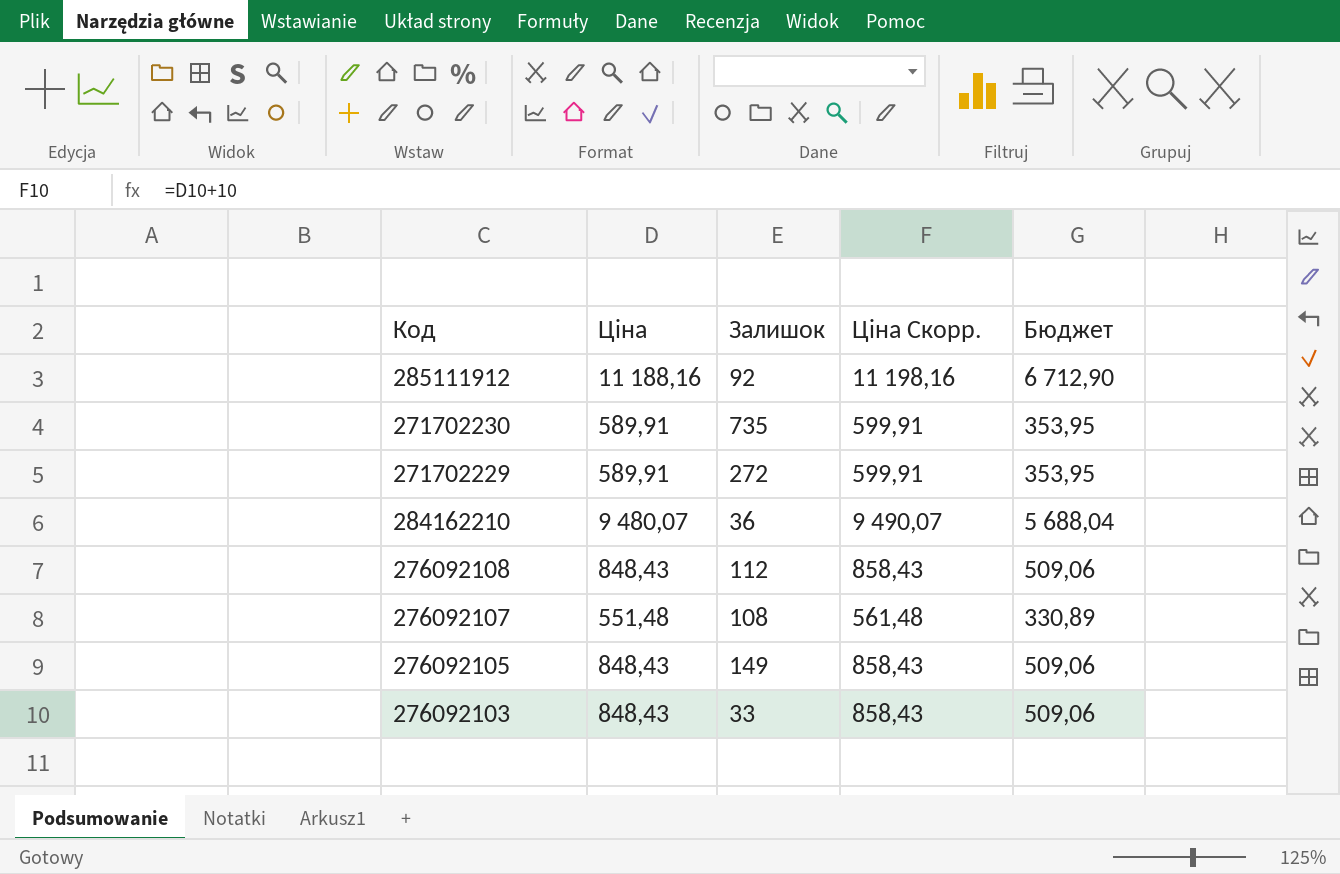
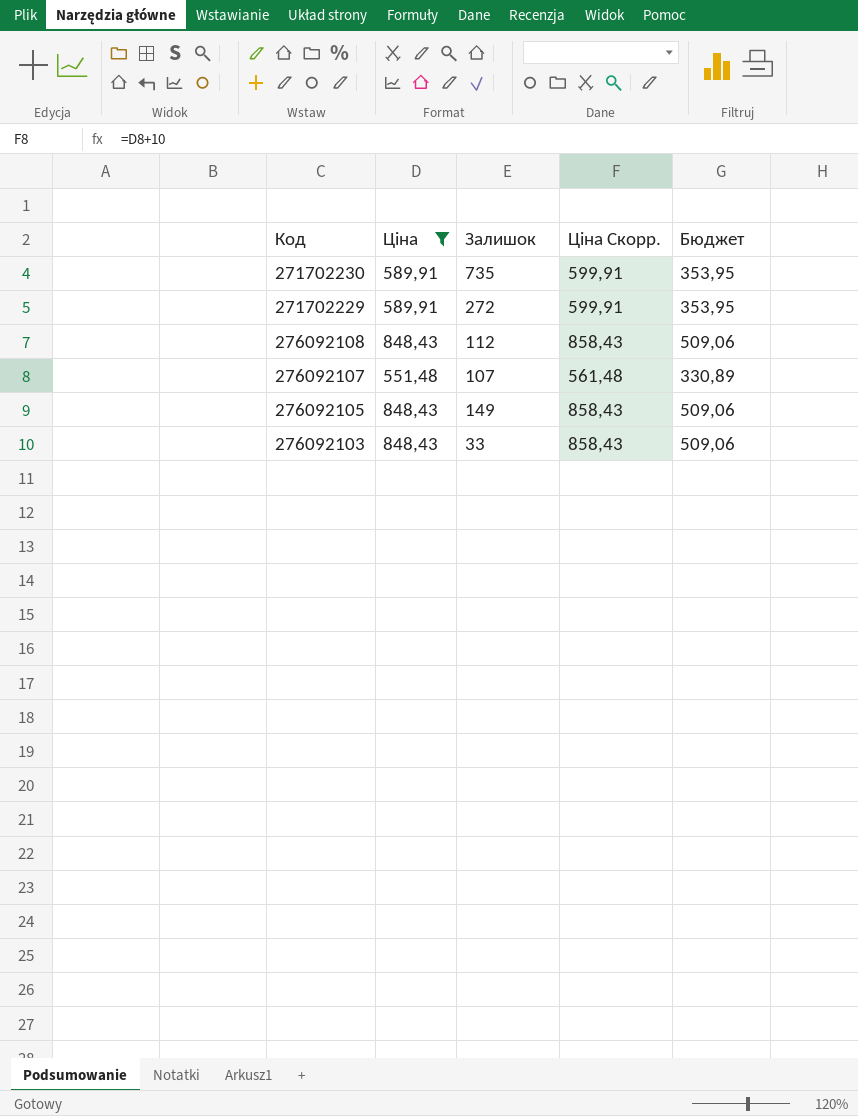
filter: none -> Ціна <= 848,43
276092107 | Залишок: 108 -> 107

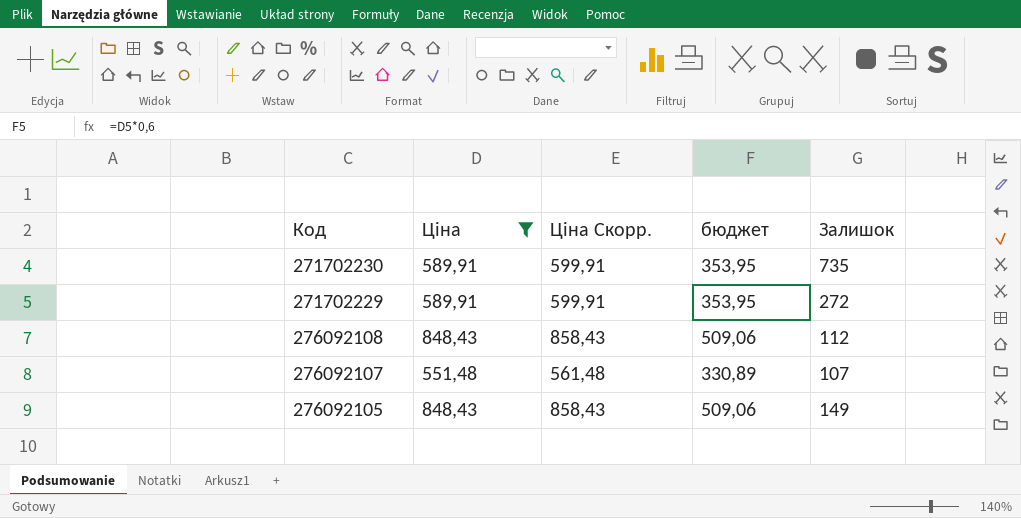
column name: Бюджет -> бюджет
column Залишок | position: 3 -> 5
row 276092103: 848,43 | 33 | 858,43 | 509,06 -> none

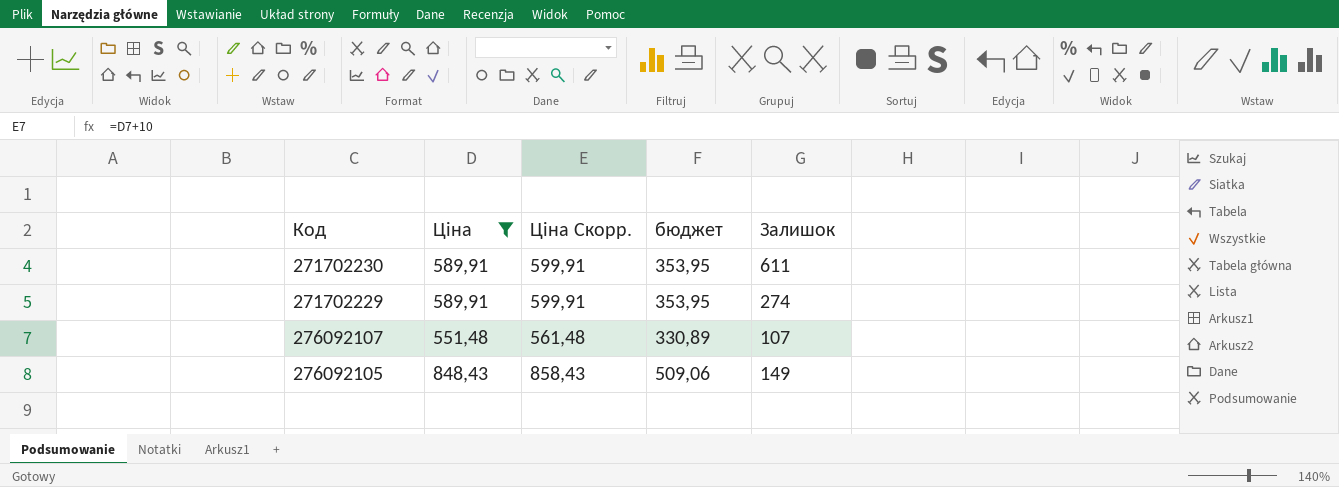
row 276092108: 848,43 | 858,43 | 509,06 | 112 -> none
271702230 | Залишок: 735 -> 611
271702229 | Залишок: 272 -> 274

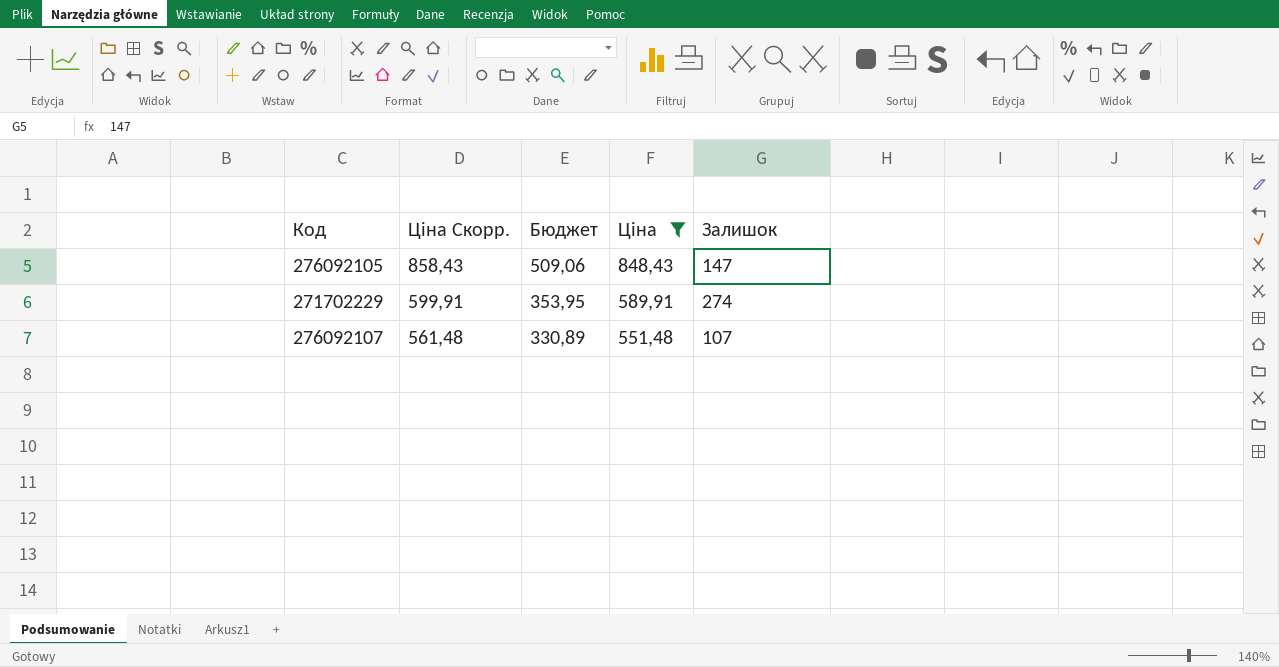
row order: none -> Ціна Скорр. descending
column name: бюджет -> Бюджет
column Ціна | position: 2 -> 4
row 271702230: 589,91 | 599,91 | 353,95 | 611 -> none
276092105 | Залишок: 149 -> 147

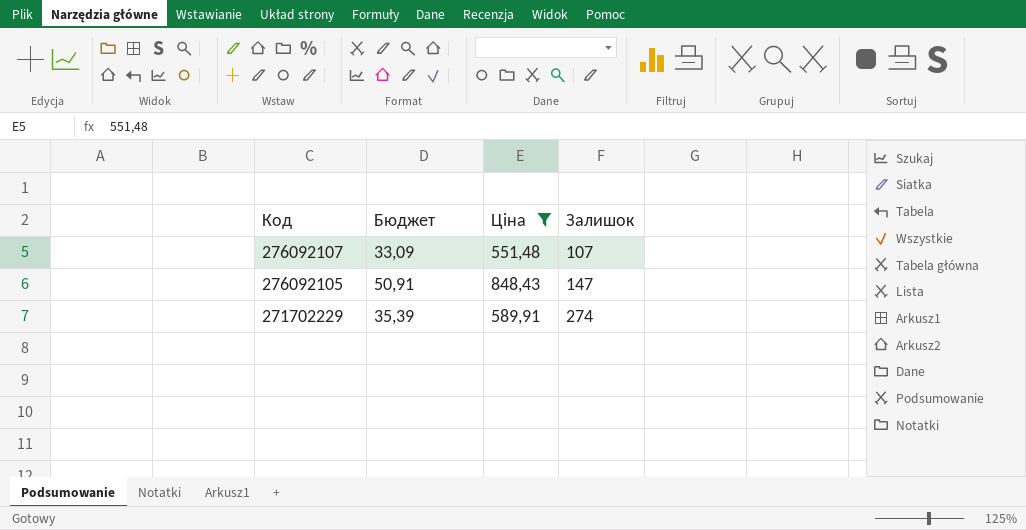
row order: Ціна Скорр. descending -> Код descending
column Ціна Скорр. | formula: [Ціна] + 10 -> none
column Бюджет | formula: [Ціна] * 0,6 -> [Ціна] * 0,06

